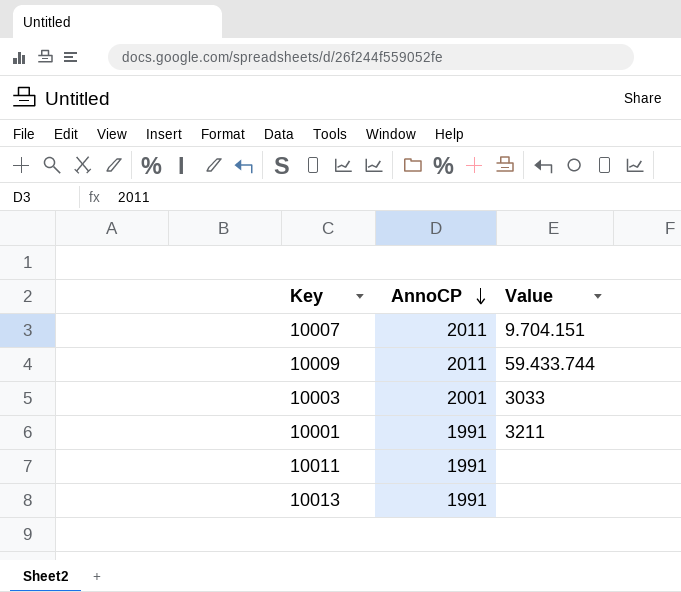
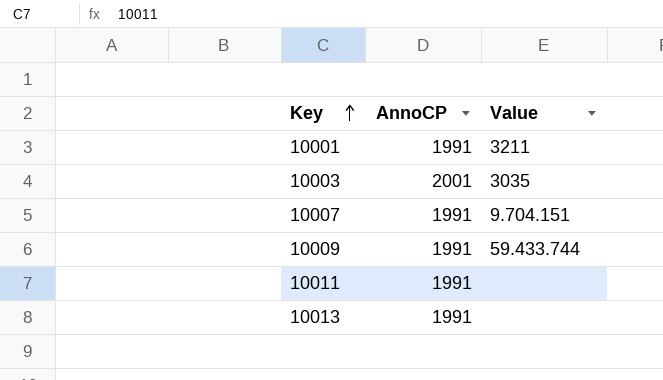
row order: AnnoCP descending -> Key ascending
10003 | Value: 3033 -> 3035
10007 | AnnoCP: 2011 -> 1991
10009 | AnnoCP: 2011 -> 1991

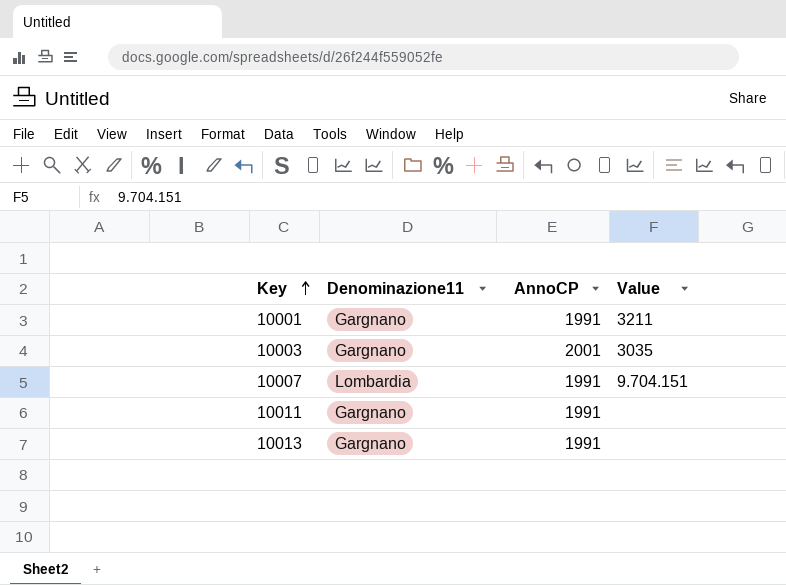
column Denominazione11 | position: none -> 2
row 10009: 1991 | 59.433.744 -> none

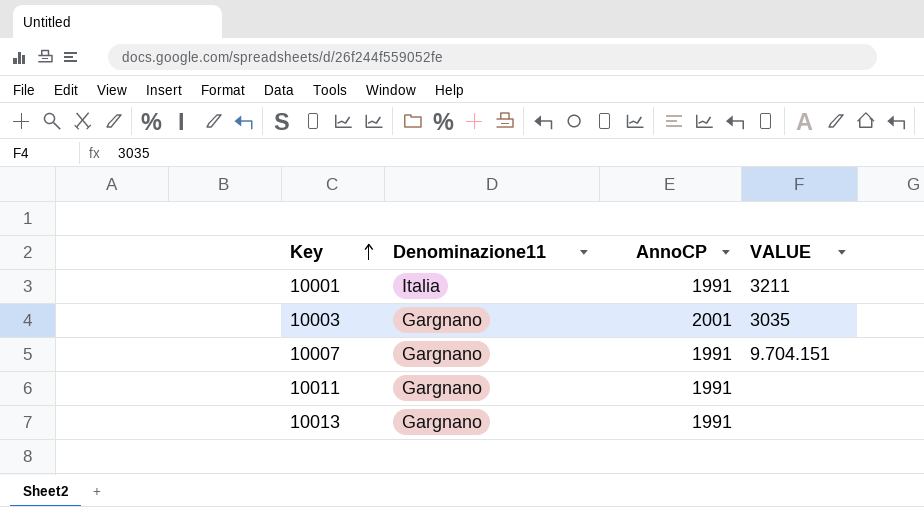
column name: Value -> VALUE
10001 | Denominazione11: Gargnano -> Italia
10007 | Denominazione11: Lombardia -> Gargnano

